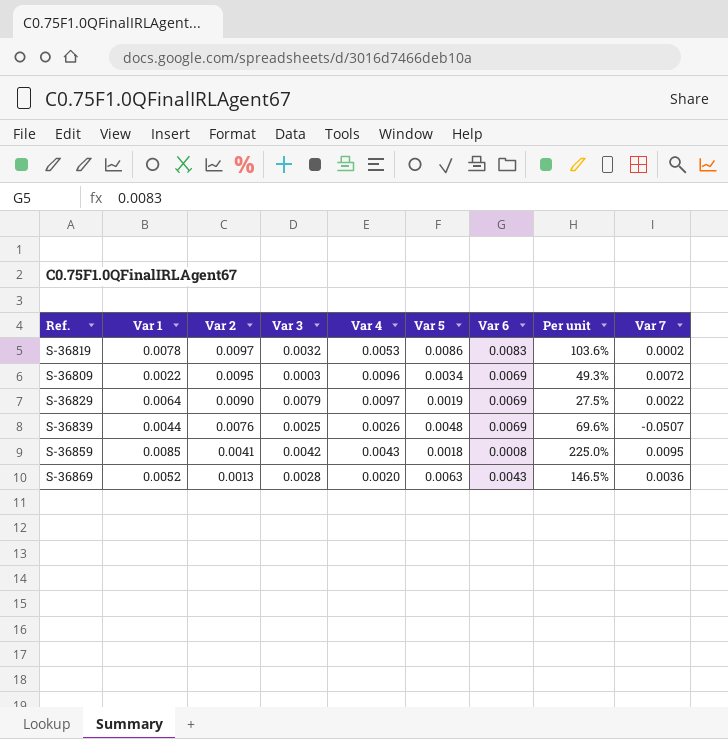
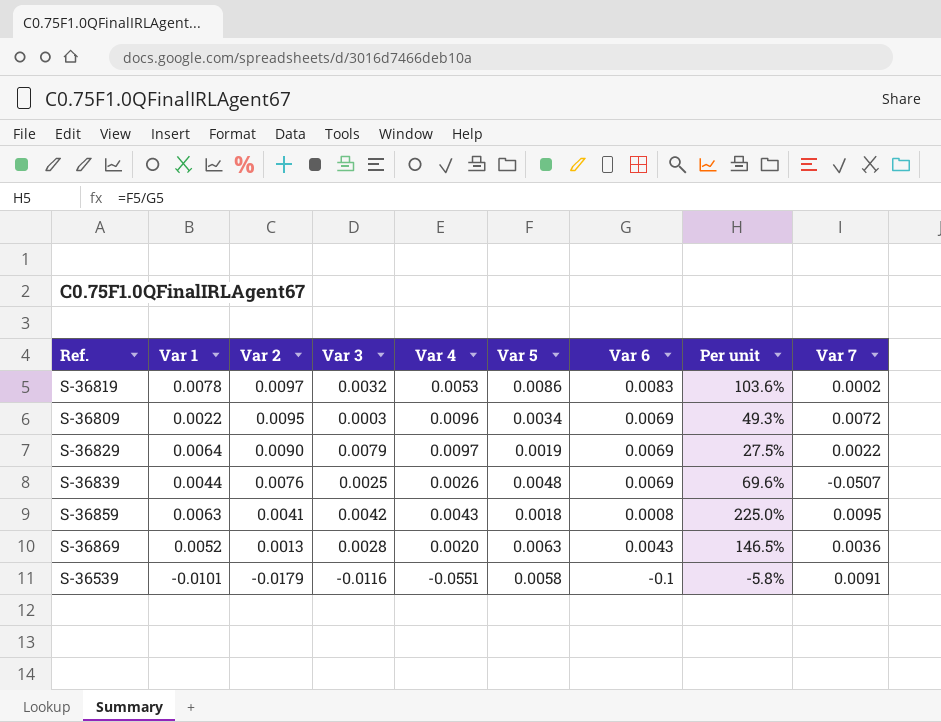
S-36859 | Var 1: 0.0085 -> 0.0063
row S-36539: none -> -0.0101 | -0.0179 | -0.0116 | -0.0551 | 0.0058 | -0.1 | -5.8% | 0.0091

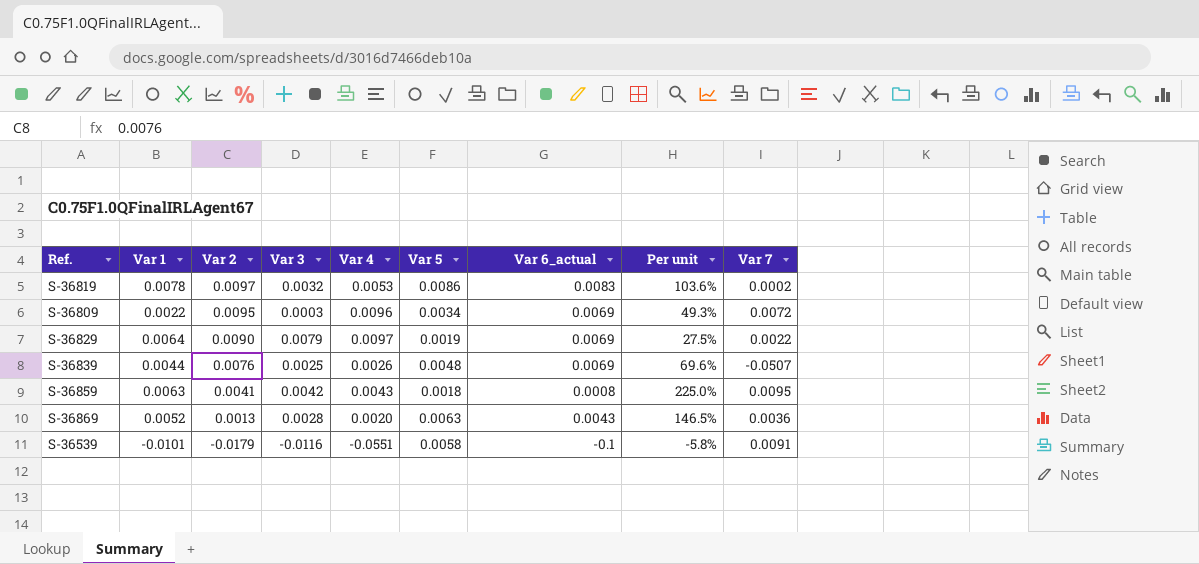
column name: Var 6 -> Var 6_actual

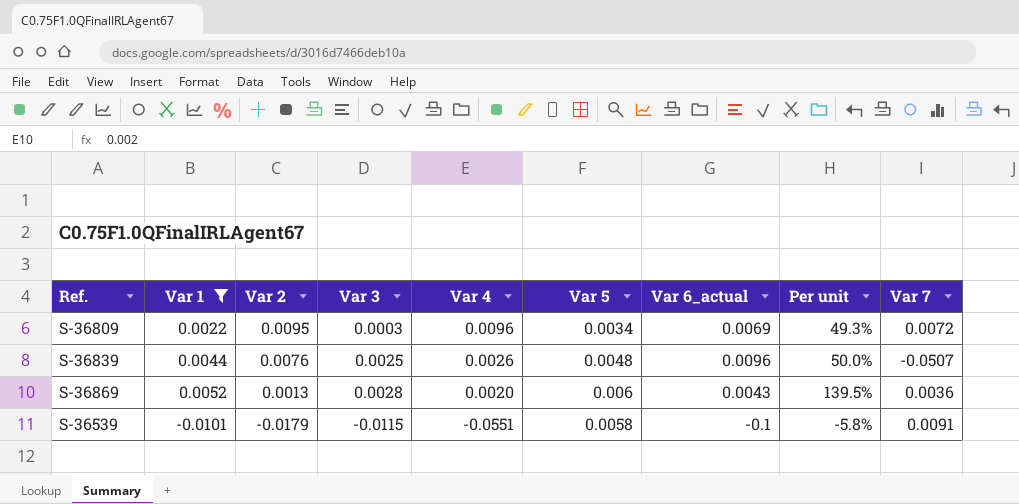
filter: none -> Var 1 <= 0.0052
S-36839 | Var 6_actual: 0.0069 -> 0.0096
S-36839 | Per unit: 69.6% -> 50.0%
S-36869 | Var 5: 0.0063 -> 0.006
S-36869 | Per unit: 146.5% -> 139.5%
S-36539 | Var 3: -0.0116 -> -0.0115

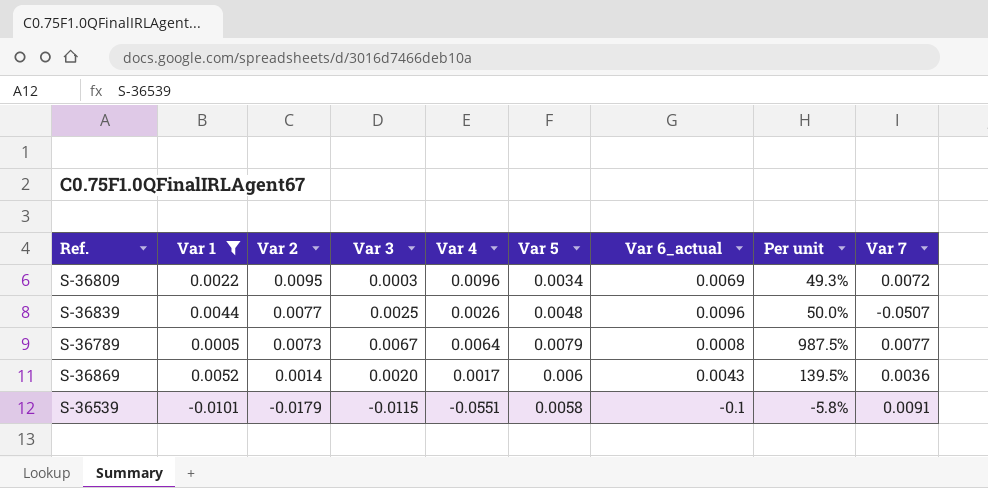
S-36839 | Var 2: 0.0076 -> 0.0077
row S-36789: none -> 0.0005 | 0.0073 | 0.0067 | 0.0064 | 0.0079 | 0.0008 | 987.5% | 0.0077
S-36869 | Var 2: 0.0013 -> 0.0014
S-36869 | Var 3: 0.0028 -> 0.0020
S-36869 | Var 4: 0.0020 -> 0.0017

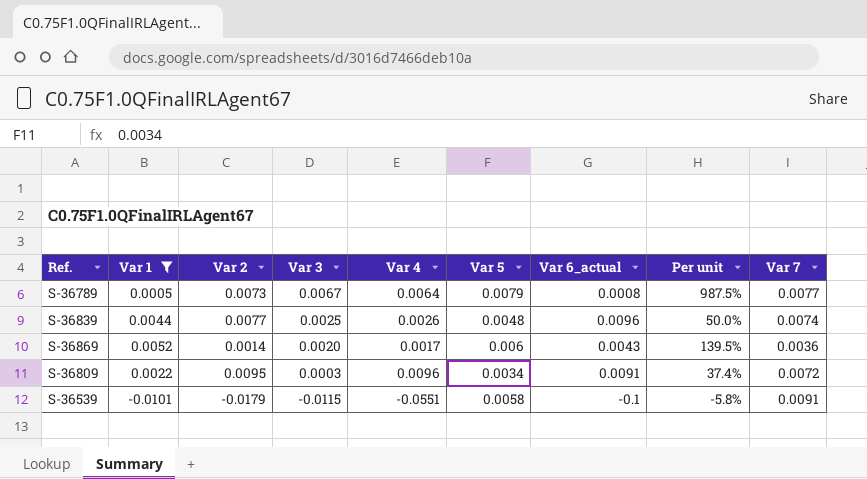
row order: Var 2 descending -> Var 3 descending
S-36839 | Var 7: -0.0507 -> 0.0074
S-36809 | Var 6_actual: 0.0069 -> 0.0091
S-36809 | Per unit: 49.3% -> 37.4%

